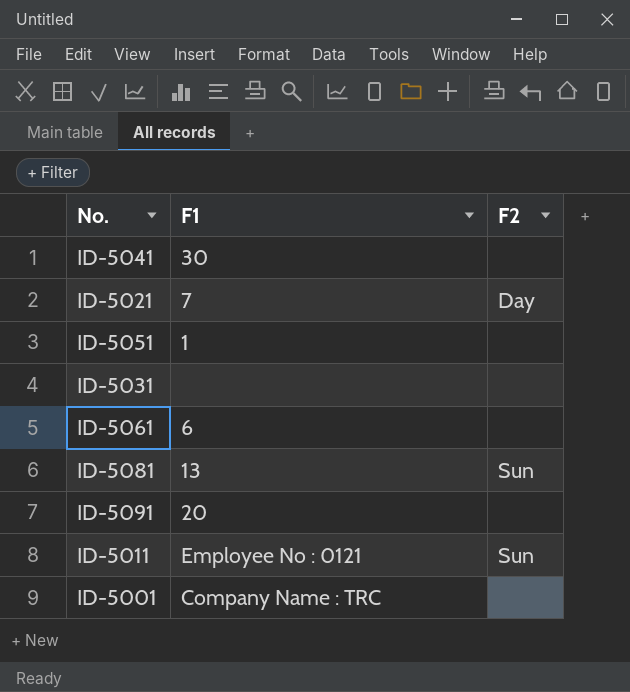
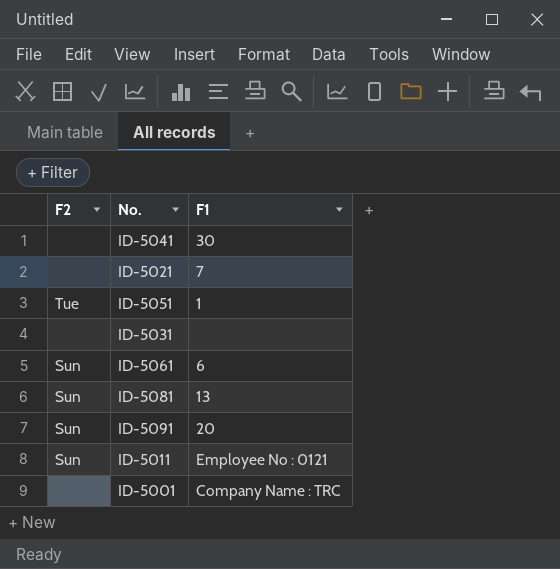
column F2 | position: 3 -> 1
ID-5021 | F2: Day -> none
ID-5051 | F2: none -> Tue
ID-5061 | F2: none -> Sun
ID-5091 | F2: none -> Sun

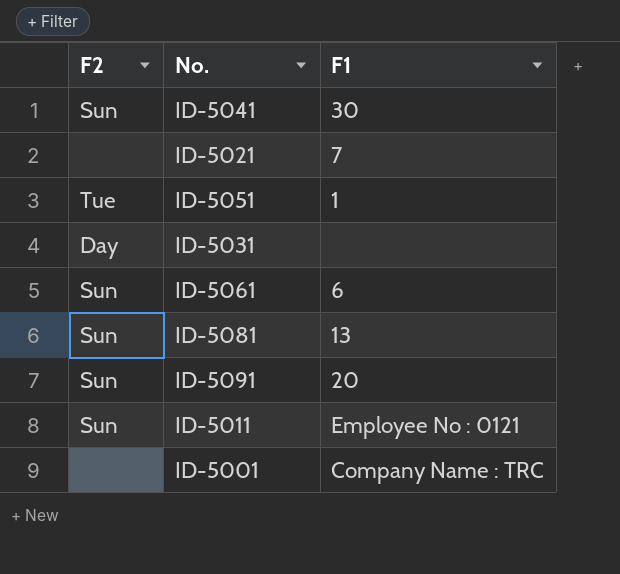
ID-5041 | F2: none -> Sun
ID-5031 | F2: none -> Day

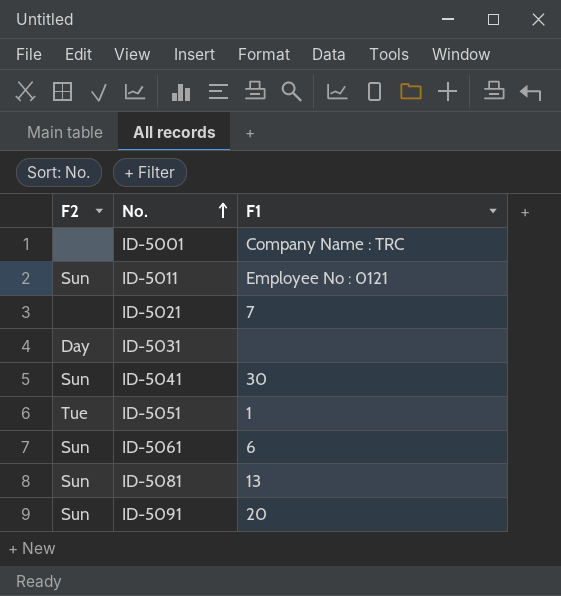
row order: none -> No. ascending

